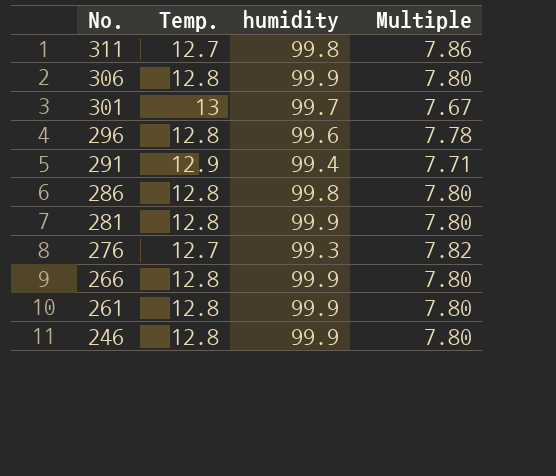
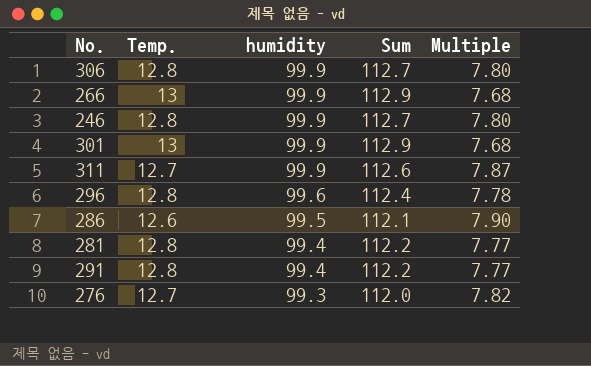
row order: No. descending -> humidity descending
column Sum | formula: none -> [Temp.] + [humidity]
row 261: 12.8 | 99.9 | 7.80 -> none
266 | Temp.: 12.8 -> 13
266 | Multiple: 7.80 -> 7.68
301 | humidity: 99.7 -> 99.9
301 | Multiple: 7.67 -> 7.68
311 | humidity: 99.8 -> 99.9
311 | Multiple: 7.86 -> 7.87
286 | Temp.: 12.8 -> 12.6
286 | humidity: 99.8 -> 99.5
286 | Multiple: 7.80 -> 7.90
281 | humidity: 99.9 -> 99.4
281 | Multiple: 7.80 -> 7.77
291 | Temp.: 12.9 -> 12.8
291 | Multiple: 7.71 -> 7.77

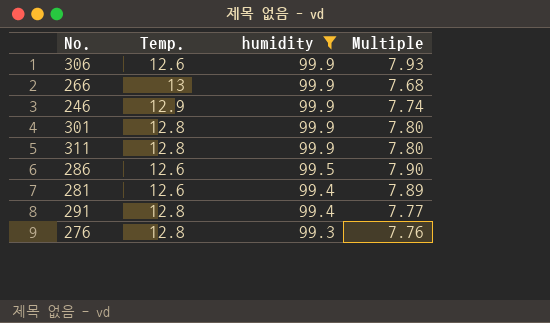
filter: none -> humidity != 99.6
column Sum | formula: [Temp.] + [humidity] -> none
306 | Temp.: 12.8 -> 12.6
306 | Multiple: 7.80 -> 7.93
246 | Temp.: 12.8 -> 12.9
246 | Multiple: 7.80 -> 7.74
301 | Temp.: 13 -> 12.8
301 | Multiple: 7.68 -> 7.80
311 | Temp.: 12.7 -> 12.8
311 | Multiple: 7.87 -> 7.80
281 | Temp.: 12.8 -> 12.6
281 | Multiple: 7.77 -> 7.89
276 | Temp.: 12.7 -> 12.8
276 | Multiple: 7.82 -> 7.76

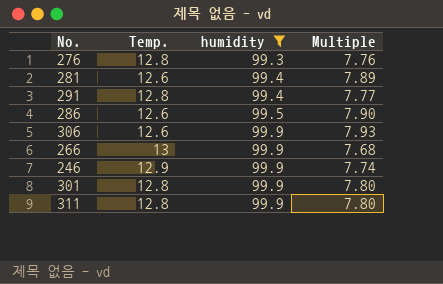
row order: humidity descending -> humidity ascending

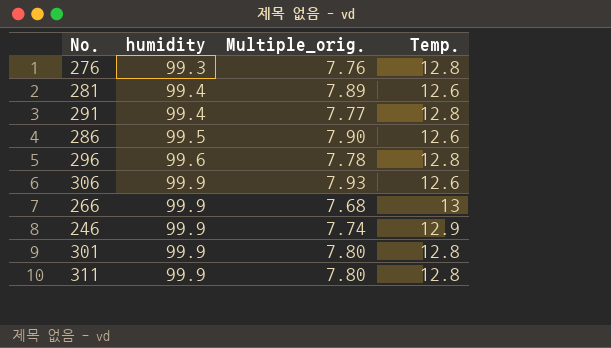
filter: humidity != 99.6 -> none
column name: Multiple -> Multiple_orig.
column Temp. | position: 2 -> 4

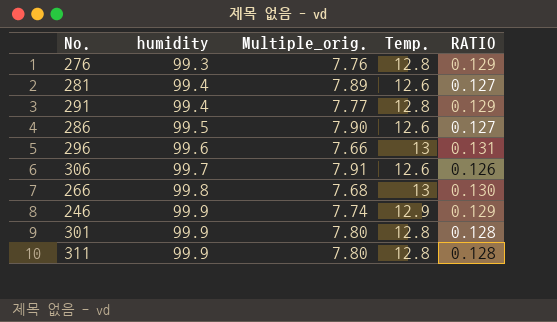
column RATIO | formula: none -> [Temp.] / [humidity]
296 | Multiple_orig.: 7.78 -> 7.66
296 | Temp.: 12.8 -> 13
306 | humidity: 99.9 -> 99.7
306 | Multiple_orig.: 7.93 -> 7.91
266 | humidity: 99.9 -> 99.8

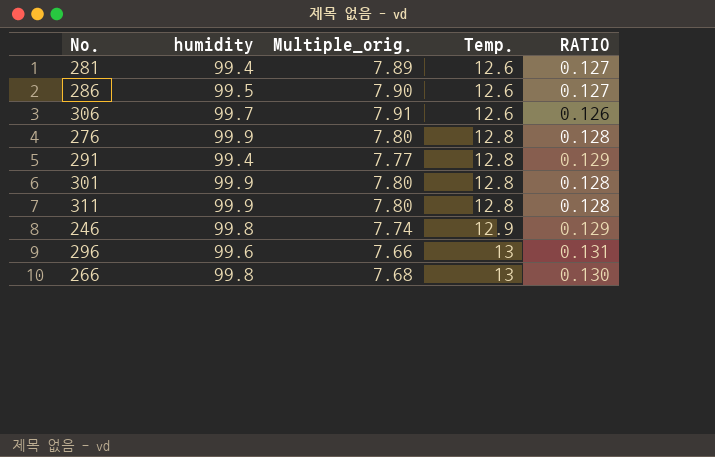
row order: humidity ascending -> Temp. ascending
276 | humidity: 99.3 -> 99.9
276 | Multiple_orig.: 7.76 -> 7.80
276 | RATIO: 0.129 -> 0.128
246 | humidity: 99.9 -> 99.8

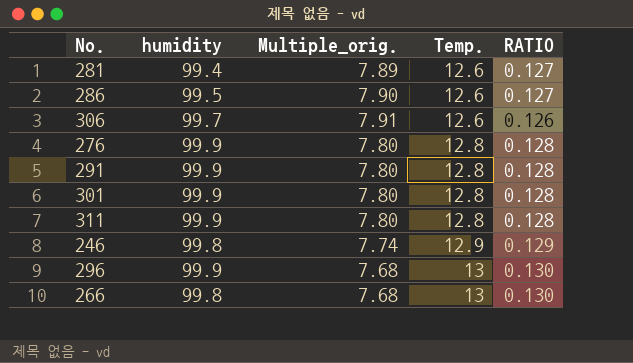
291 | humidity: 99.4 -> 99.9
291 | Multiple_orig.: 7.77 -> 7.80
291 | RATIO: 0.129 -> 0.128
296 | humidity: 99.6 -> 99.9
296 | Multiple_orig.: 7.66 -> 7.68
296 | RATIO: 0.131 -> 0.130

